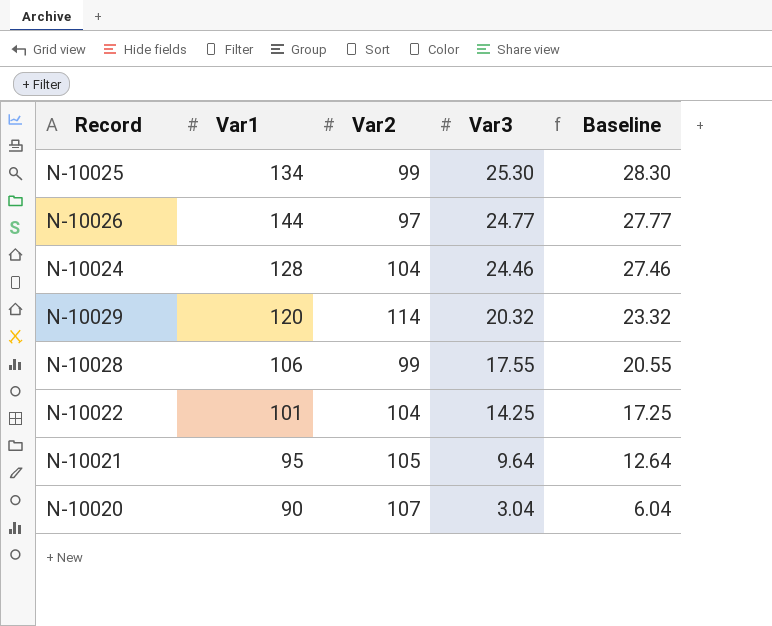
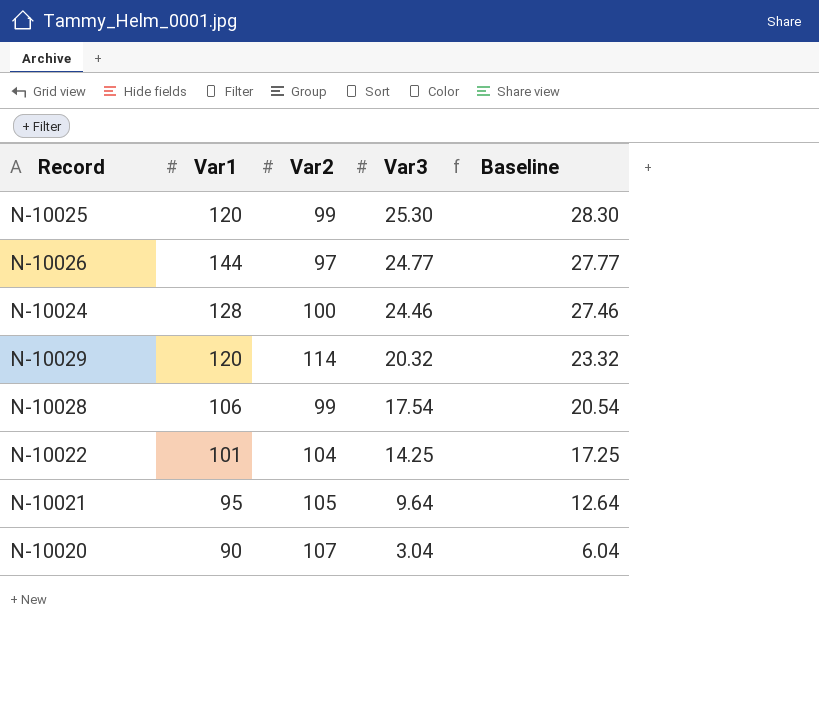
N-10025 | Var1: 134 -> 120
N-10024 | Var2: 104 -> 100
N-10028 | Var3: 17.55 -> 17.54
N-10028 | Baseline: 20.55 -> 20.54

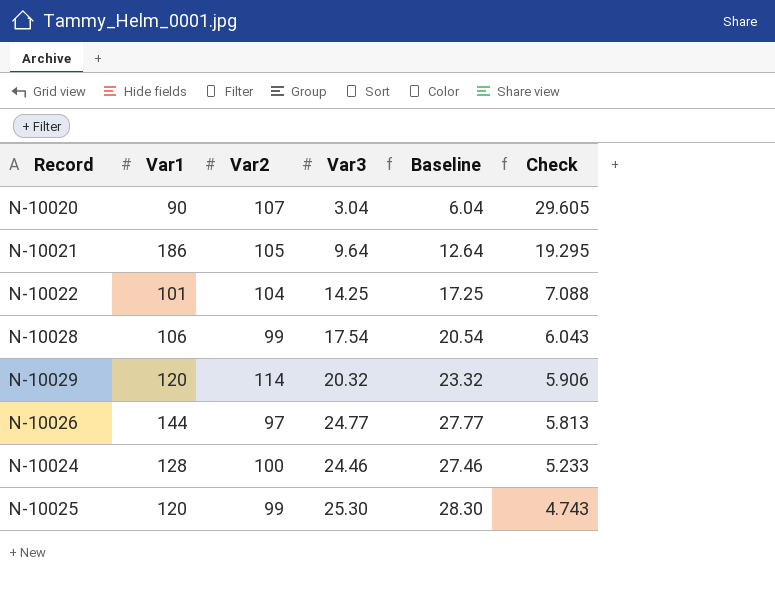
row order: Var3 descending -> Check descending
column Check | formula: none -> [Var1] / [Var3]
N-10021 | Var1: 95 -> 186

